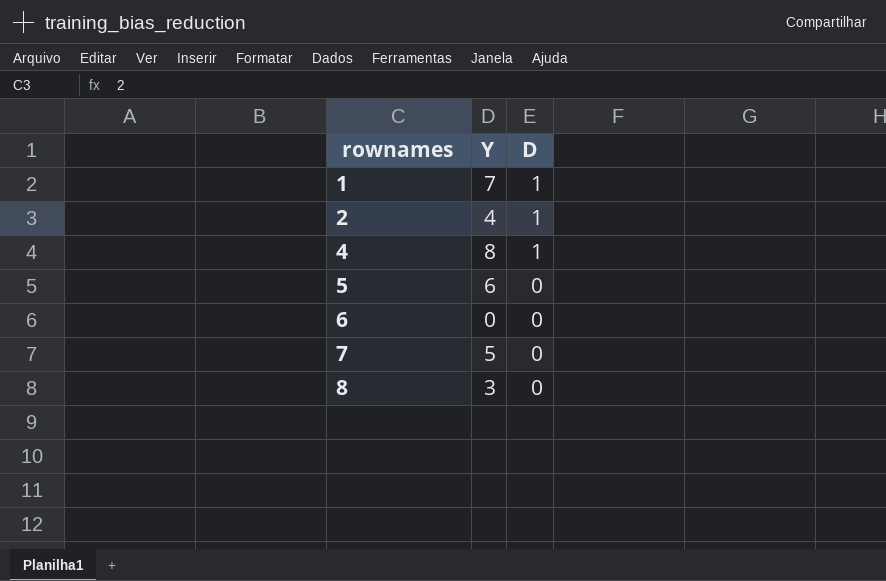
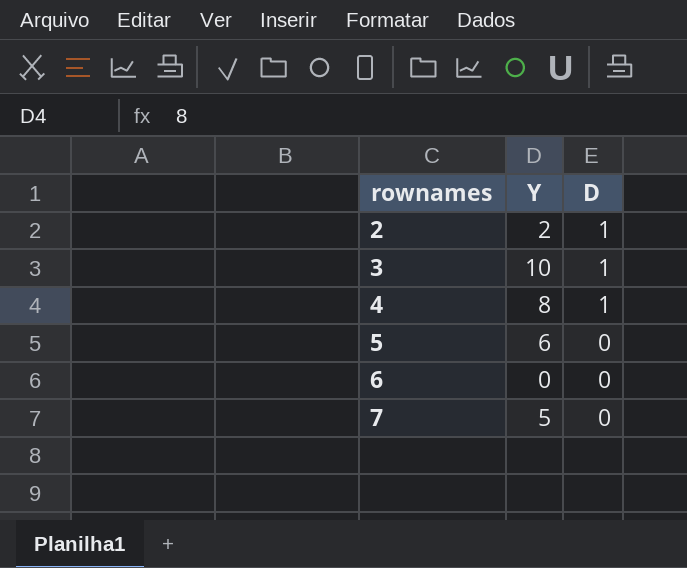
row 1: 7 | 1 -> none
row 8: 3 | 0 -> none
2 | Y: 4 -> 2
row 3: none -> 10 | 1

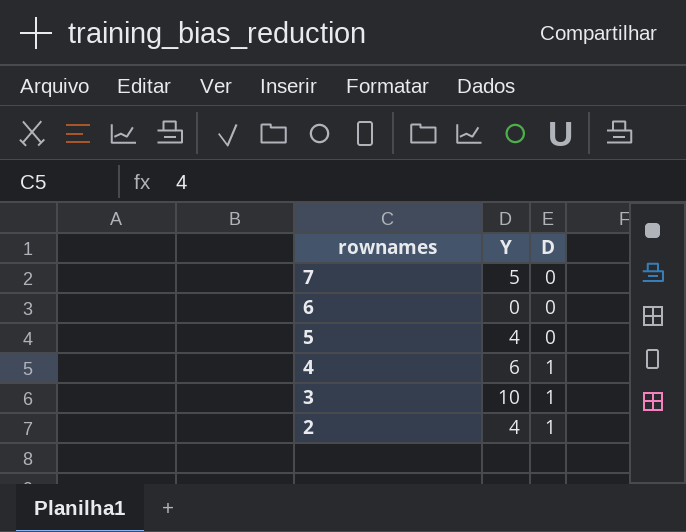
row order: rownames ascending -> rownames descending
5 | Y: 6 -> 4
4 | Y: 8 -> 6
2 | Y: 2 -> 4

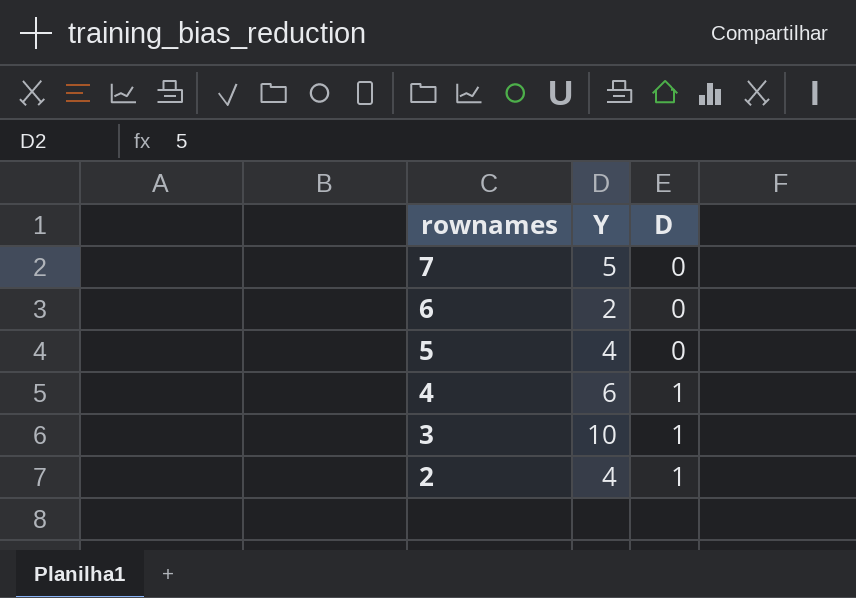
6 | Y: 0 -> 2

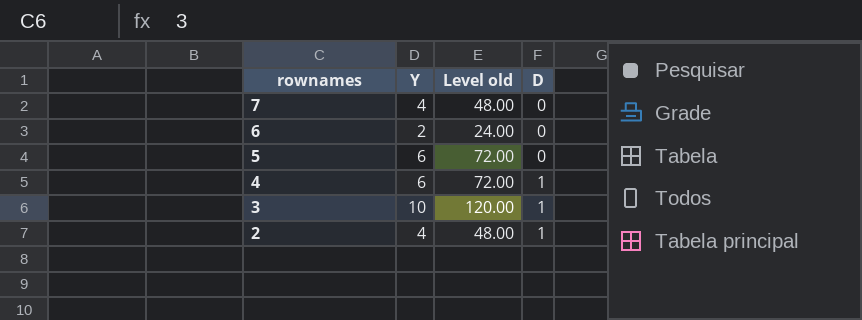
column Level old | formula: none -> [Y] * 12
7 | Y: 5 -> 4
5 | Y: 4 -> 6

